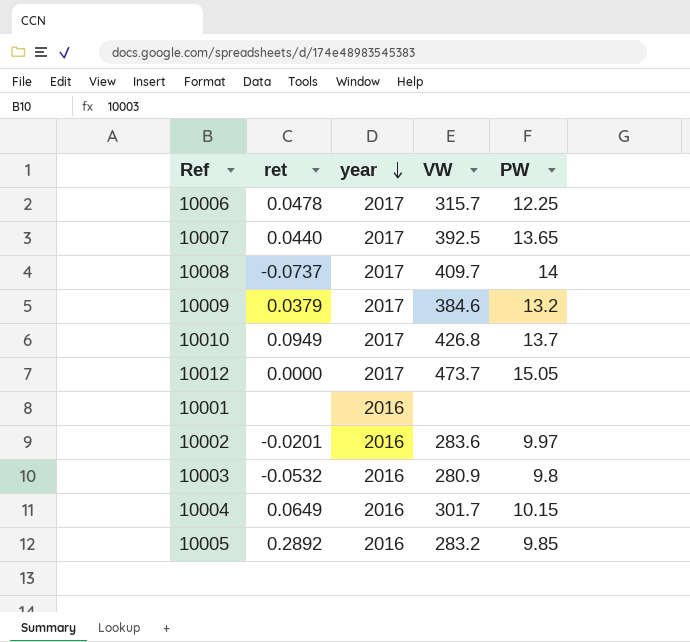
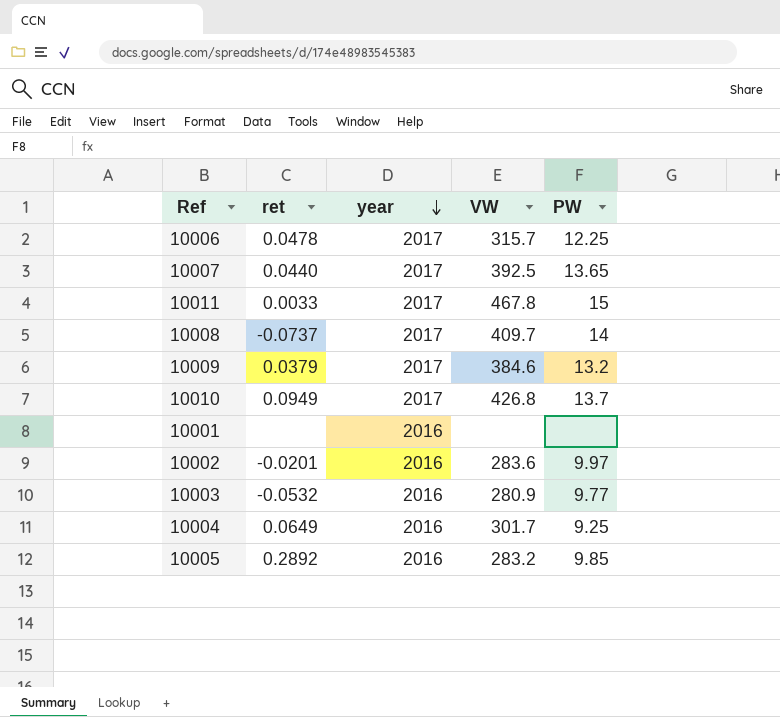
row 10012: 0.0000 | 2017 | 473.7 | 15.05 -> none
row 10011: none -> 0.0033 | 2017 | 467.8 | 15
10003 | PW: 9.8 -> 9.77
10004 | PW: 10.15 -> 9.25

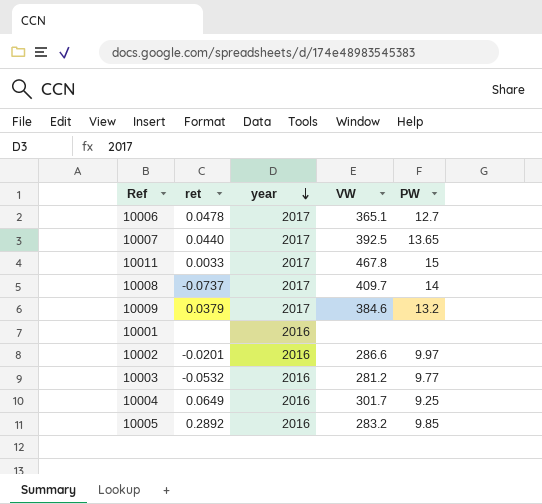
row 10010: 0.0949 | 2017 | 426.8 | 13.7 -> none
10006 | VW: 315.7 -> 365.1
10006 | PW: 12.25 -> 12.7
10002 | VW: 283.6 -> 286.6
10003 | VW: 280.9 -> 281.2

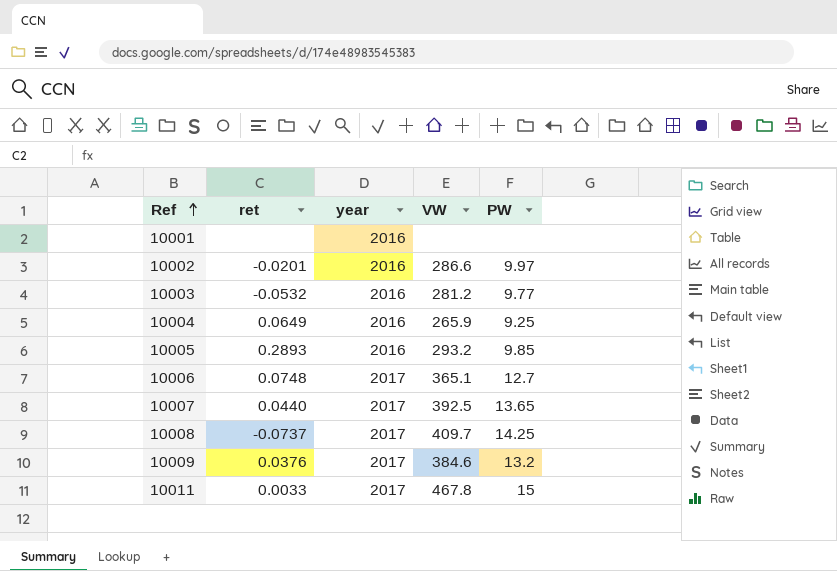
row order: year descending -> Ref ascending
10004 | VW: 301.7 -> 265.9
10005 | ret: 0.2892 -> 0.2893
10005 | VW: 283.2 -> 293.2
10006 | ret: 0.0478 -> 0.0748
10008 | PW: 14 -> 14.25
10009 | ret: 0.0379 -> 0.0376

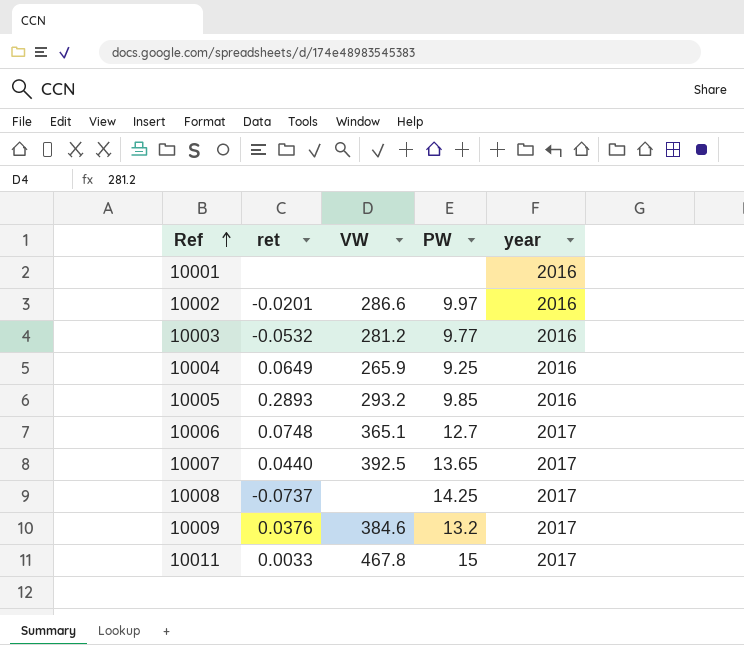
column year | position: 3 -> 5
10008 | VW: 409.7 -> none

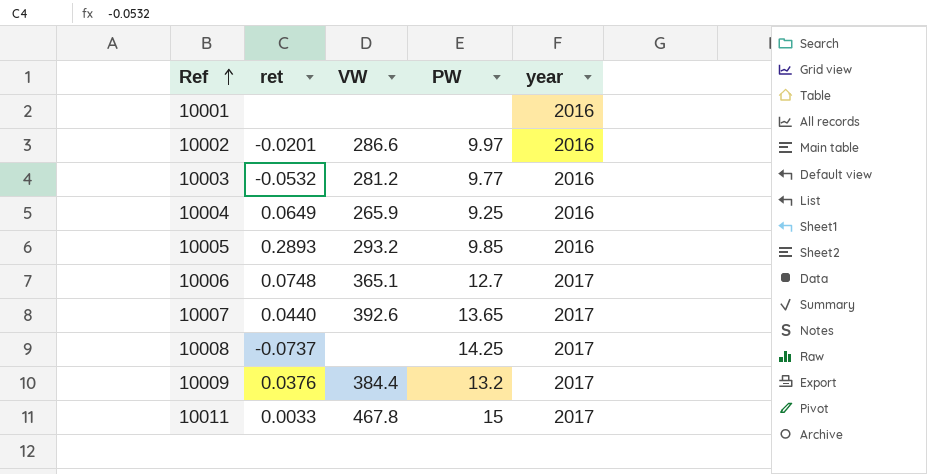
10007 | VW: 392.5 -> 392.6
10009 | VW: 384.6 -> 384.4

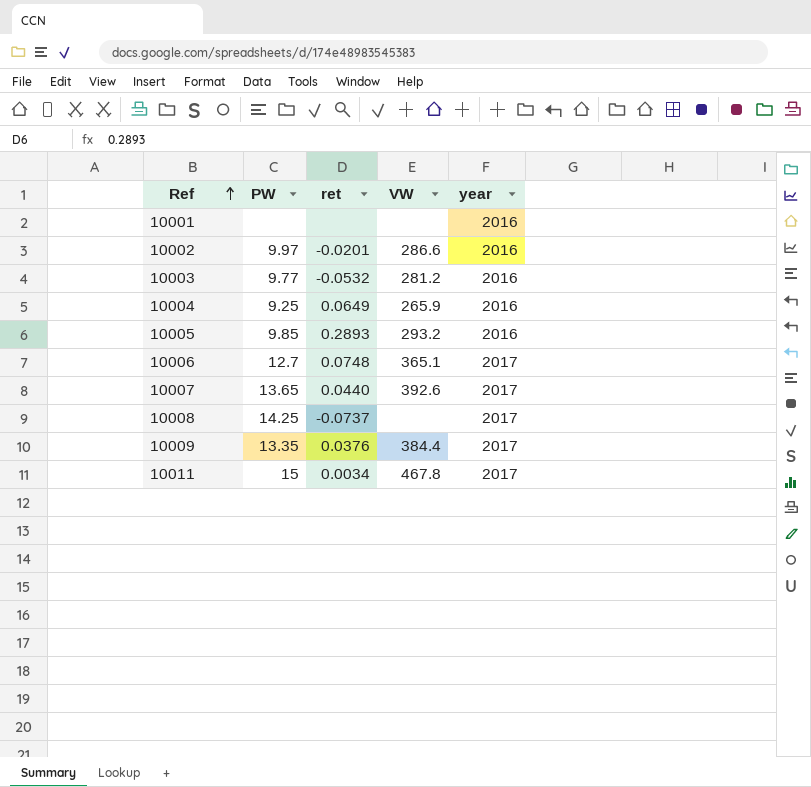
column PW | position: 4 -> 2
10009 | PW: 13.2 -> 13.35
10011 | ret: 0.0033 -> 0.0034

